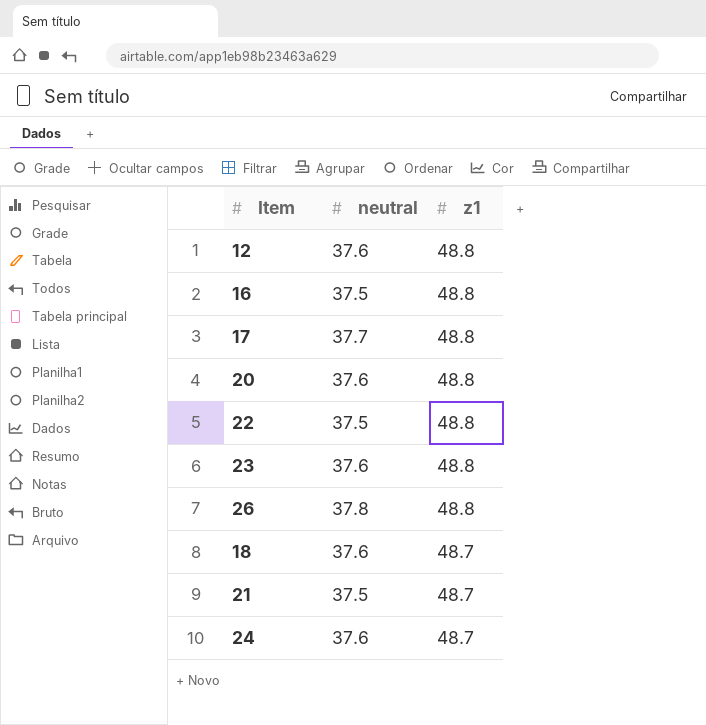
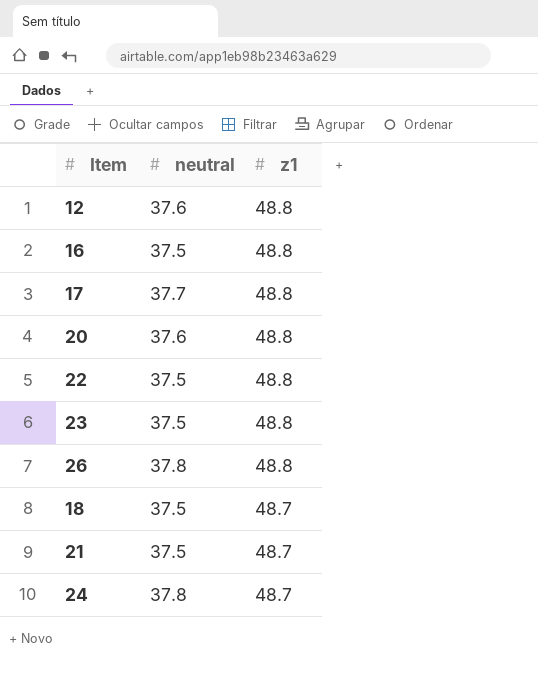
23 | neutral: 37.6 -> 37.5
18 | neutral: 37.6 -> 37.5
24 | neutral: 37.6 -> 37.8

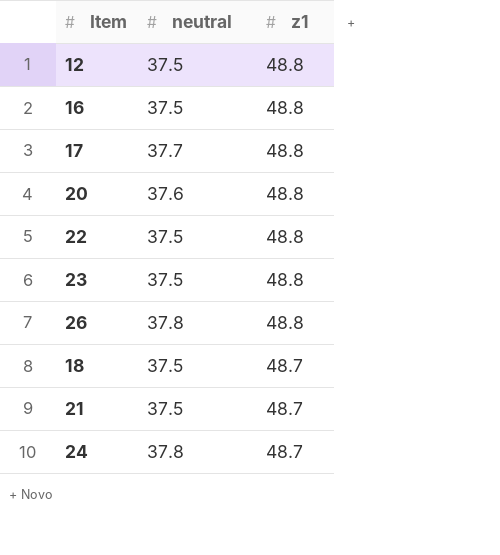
12 | neutral: 37.6 -> 37.5

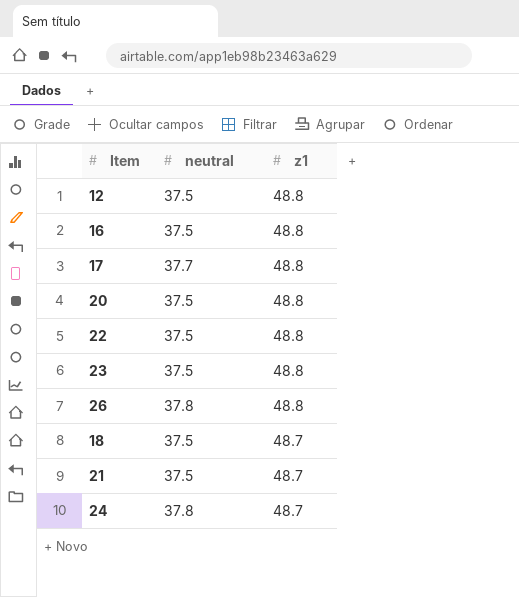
20 | neutral: 37.6 -> 37.5

